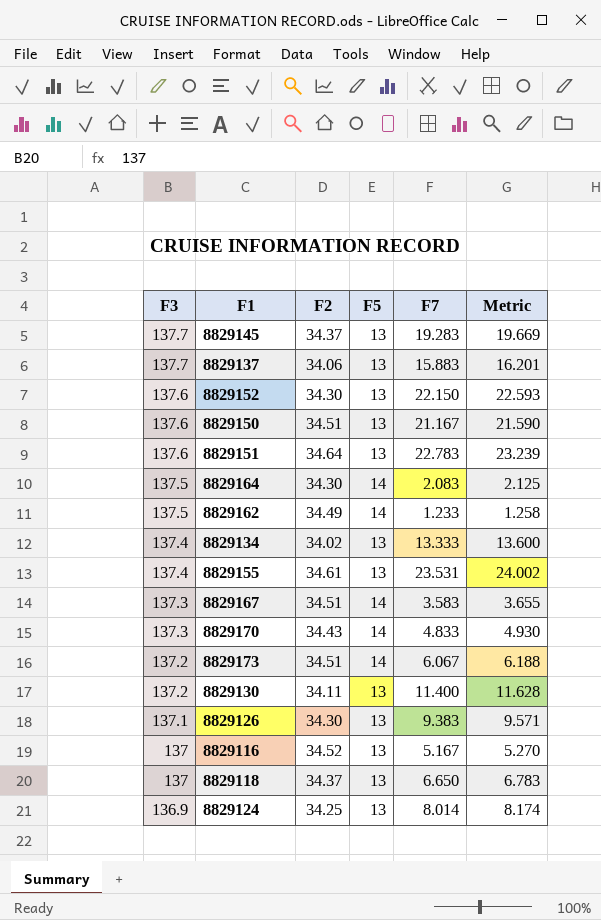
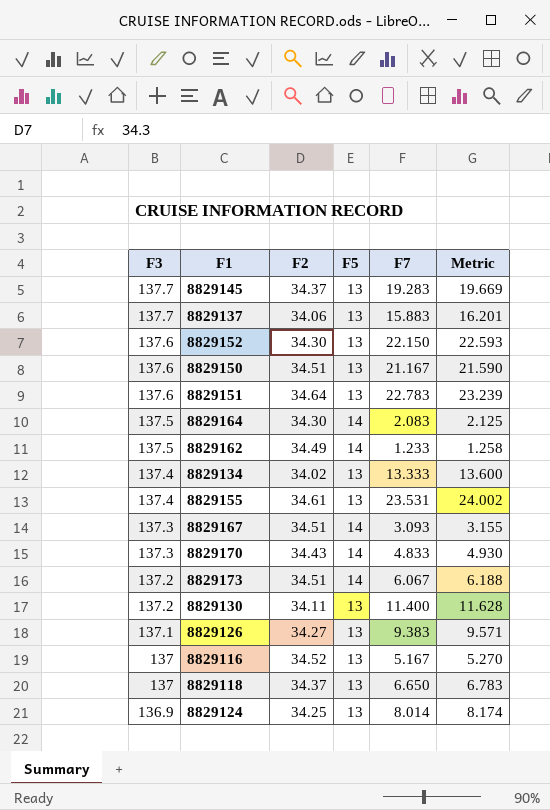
8829167 | F7: 3.583 -> 3.093
8829167 | Metric: 3.655 -> 3.155
8829126 | F2: 34.30 -> 34.27

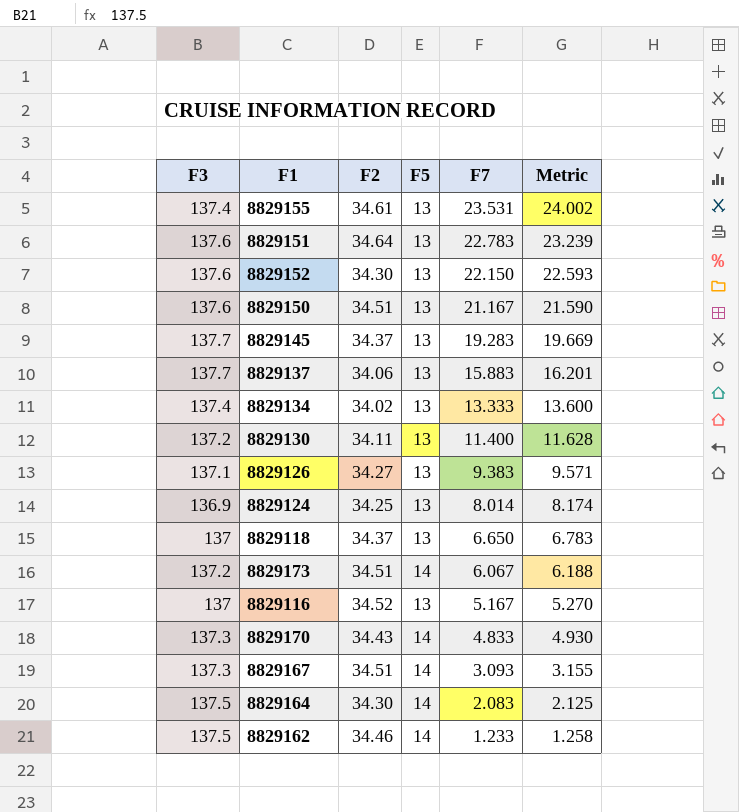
row order: F3 descending -> F7 descending
8829162 | F2: 34.49 -> 34.46

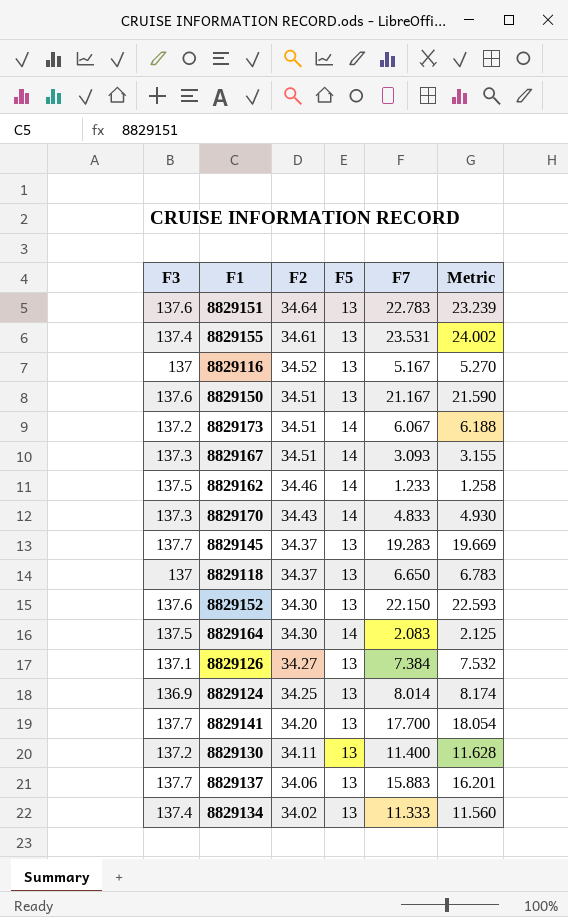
row order: F7 descending -> F2 descending
8829126 | F7: 9.383 -> 7.384
8829126 | Metric: 9.571 -> 7.532
row 8829141: none -> 137.7 | 34.20 | 13 | 17.700 | 18.054
8829134 | F7: 13.333 -> 11.333
8829134 | Metric: 13.600 -> 11.560

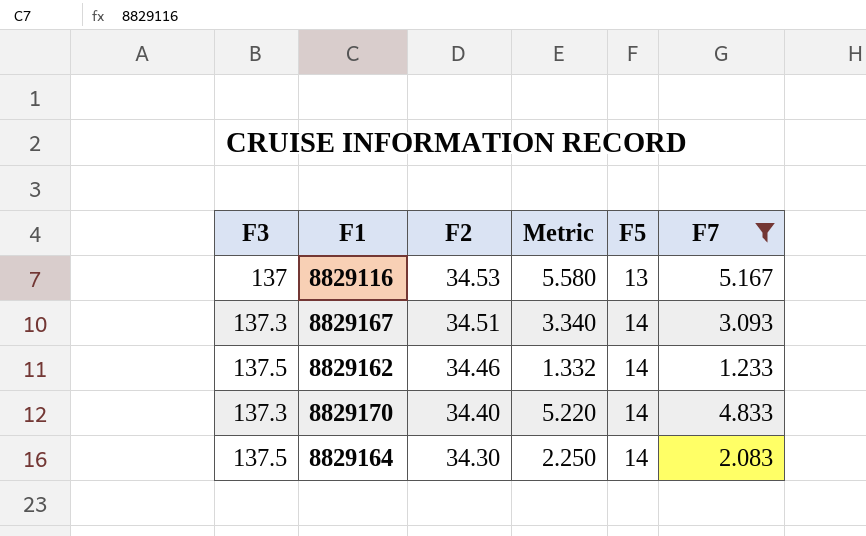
filter: none -> F7 <= 5.167
column Metric | formula: [F7] * 1.02 -> [F7] * 1.08
column Metric | position: 6 -> 4
8829116 | F2: 34.52 -> 34.53
8829170 | F2: 34.43 -> 34.40

